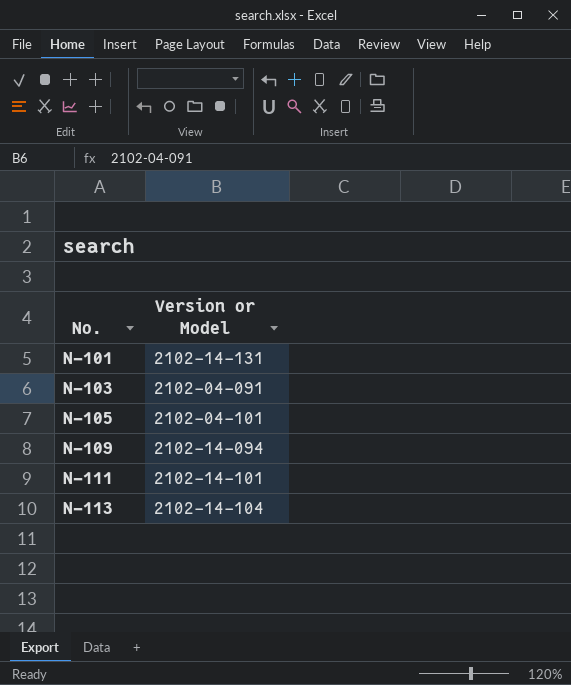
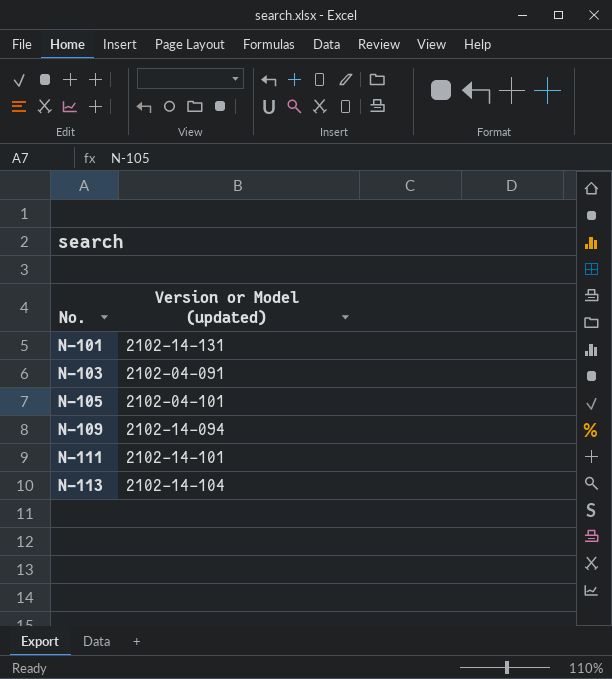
column name: Version or Model -> Version or Model (updated)

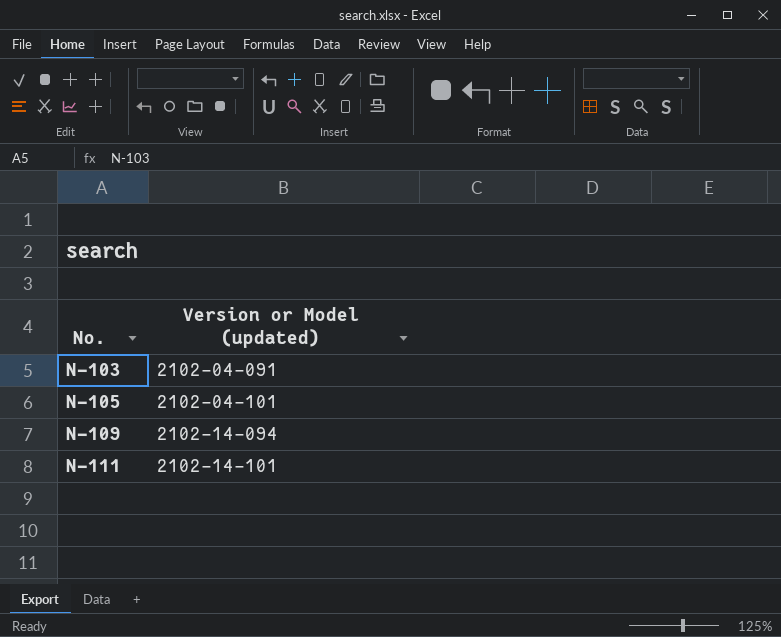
row N-101: 2102-14-131 -> none
row N-113: 2102-14-104 -> none

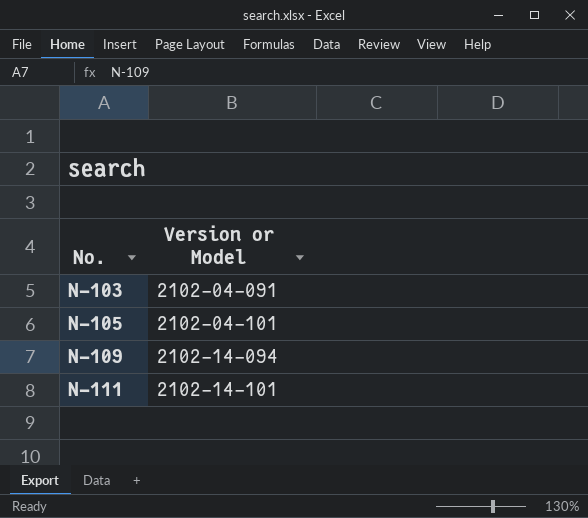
column name: Version or Model (updated) -> Version or Model

